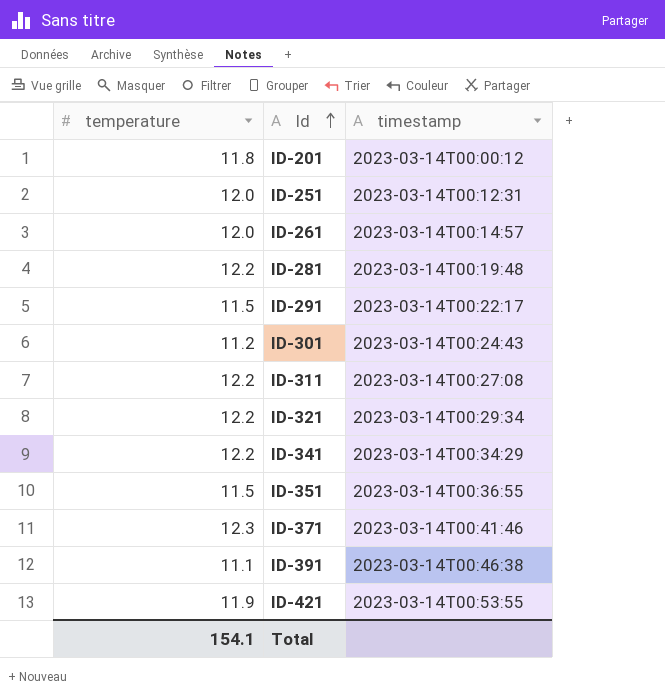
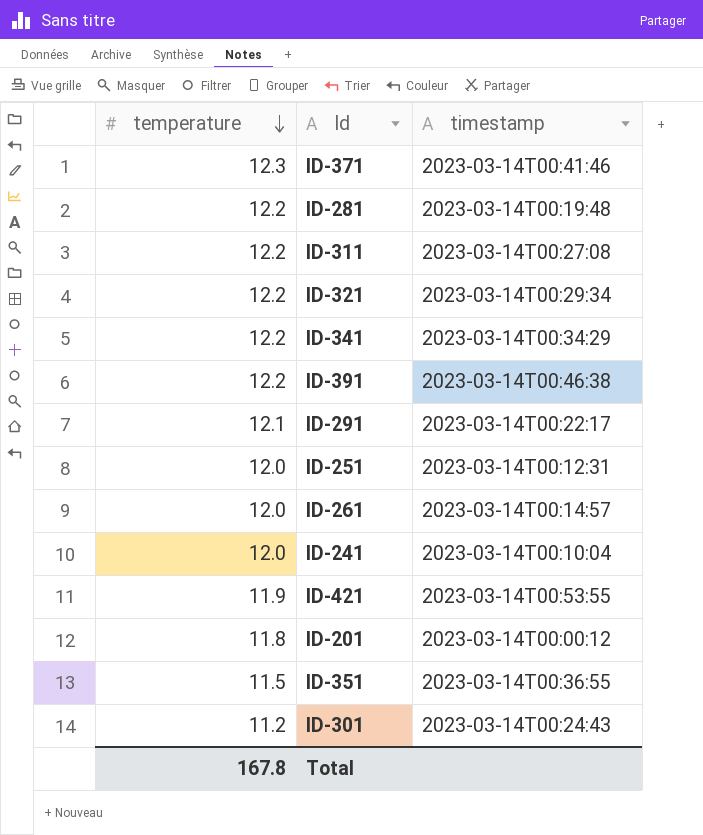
row order: Id ascending -> temperature descending
ID-391 | temperature: 11.1 -> 12.2
ID-291 | temperature: 11.5 -> 12.1
row ID-241: none -> 12.0 | 2023-03-14T00:10:04
Total | temperature: 154.1 -> 167.8

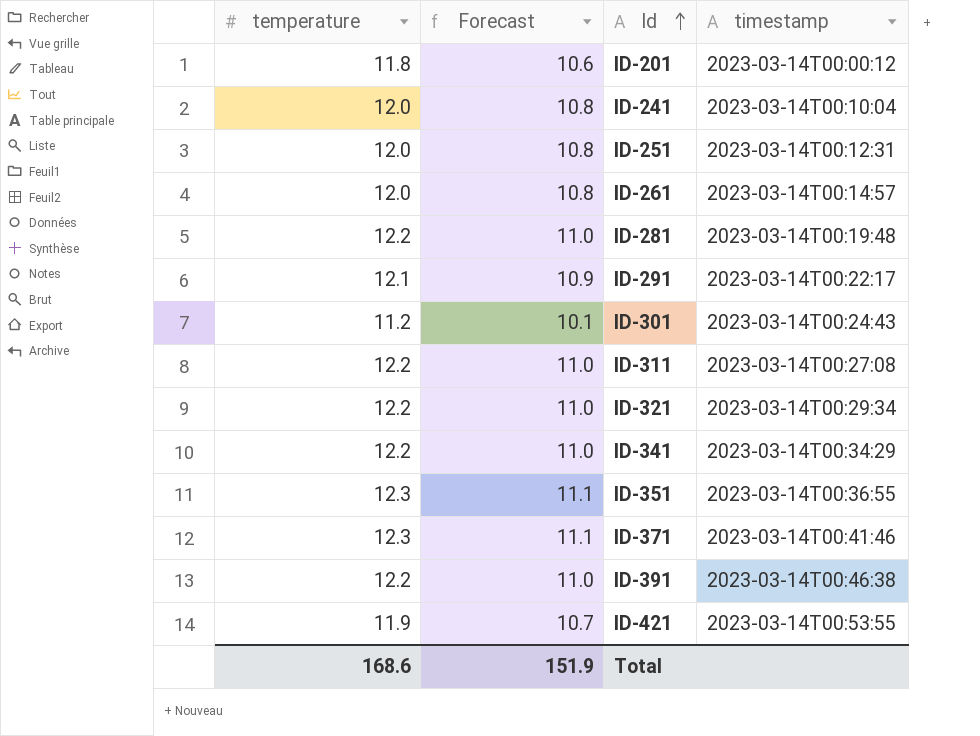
row order: temperature descending -> Id ascending
column Forecast | formula: none -> [temperature] * 0.9
ID-351 | temperature: 11.5 -> 12.3
Total | temperature: 167.8 -> 168.6

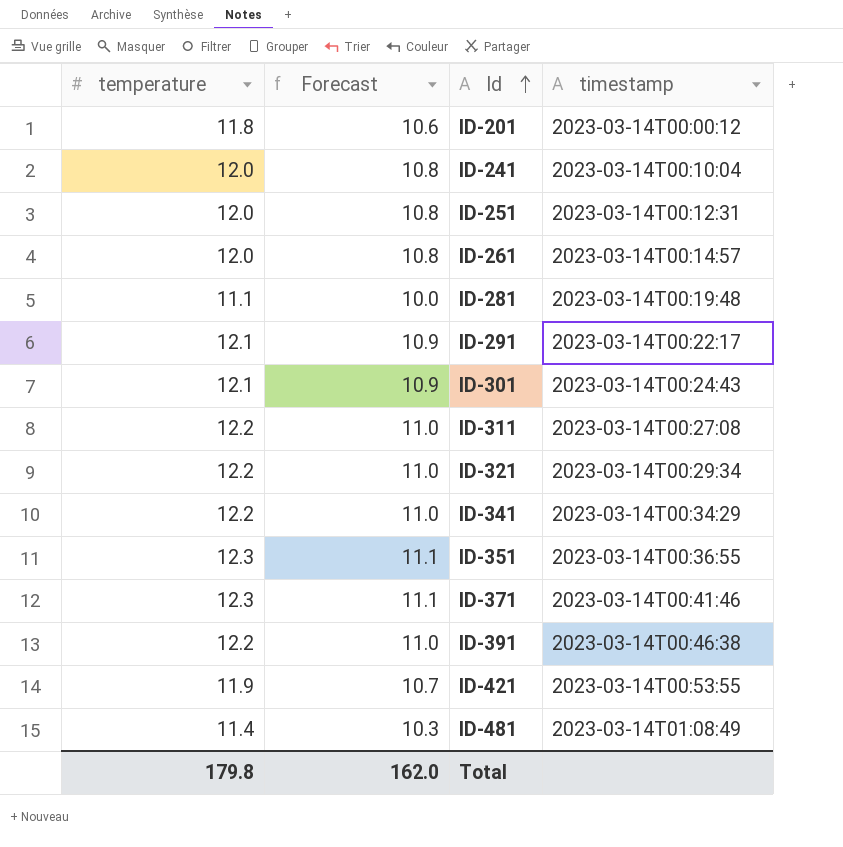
ID-281 | temperature: 12.2 -> 11.1
ID-281 | Forecast: 11.0 -> 10.0
ID-301 | temperature: 11.2 -> 12.1
ID-301 | Forecast: 10.1 -> 10.9
row ID-481: none -> 11.4 | 10.3 | 2023-03-14T01:08:49
Total | temperature: 168.6 -> 179.8
Total | Forecast: 151.9 -> 162.0

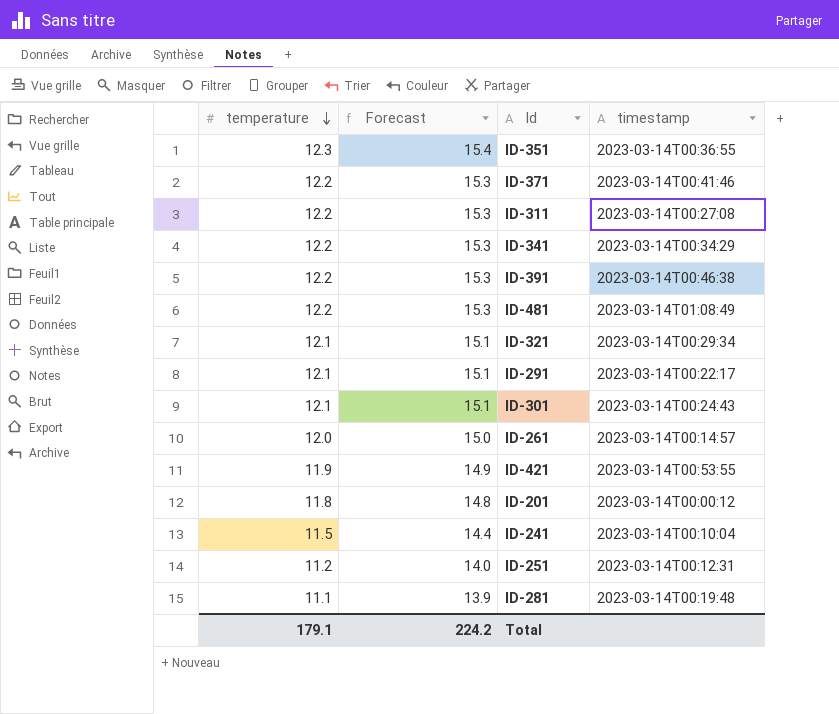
row order: Id ascending -> temperature descending
column Forecast | formula: [temperature] * 0.9 -> [temperature] * 1.25
ID-371 | temperature: 12.3 -> 12.2
ID-481 | temperature: 11.4 -> 12.2
ID-321 | temperature: 12.2 -> 12.1
ID-241 | temperature: 12.0 -> 11.5
ID-251 | temperature: 12.0 -> 11.2
Total | temperature: 179.8 -> 179.1
Total | Forecast: 162.0 -> 224.2

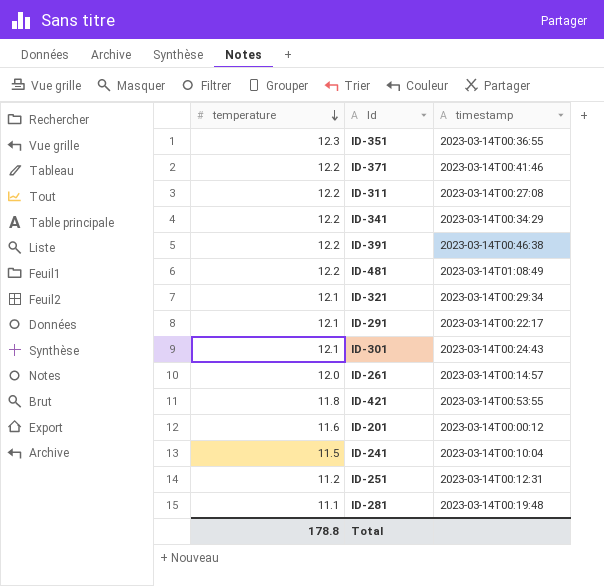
column Forecast | formula: [temperature] * 1.25 -> none
ID-421 | temperature: 11.9 -> 11.8
ID-201 | temperature: 11.8 -> 11.6
Total | temperature: 179.1 -> 178.8

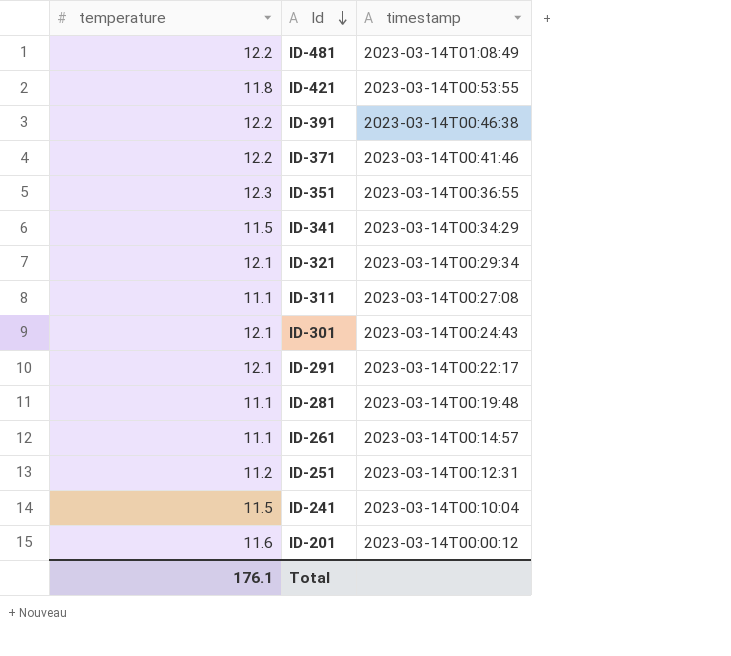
row order: temperature descending -> Id descending
ID-341 | temperature: 12.2 -> 11.5
ID-311 | temperature: 12.2 -> 11.1
ID-261 | temperature: 12.0 -> 11.1
Total | temperature: 178.8 -> 176.1

